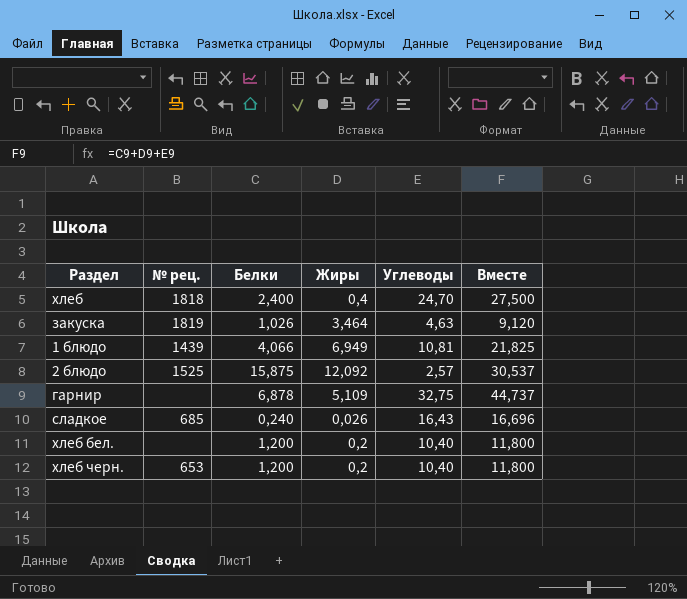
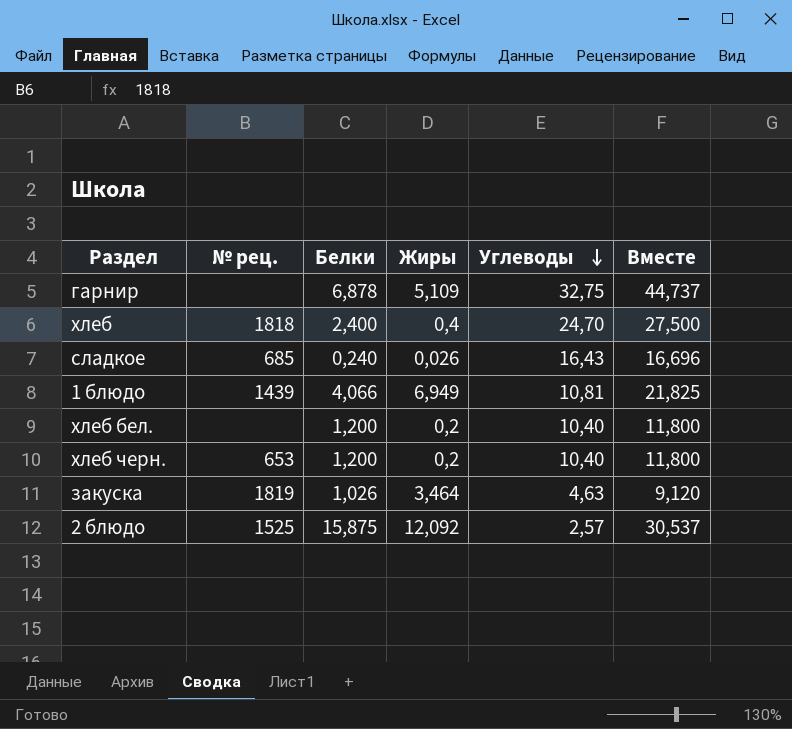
row order: none -> Углеводы descending

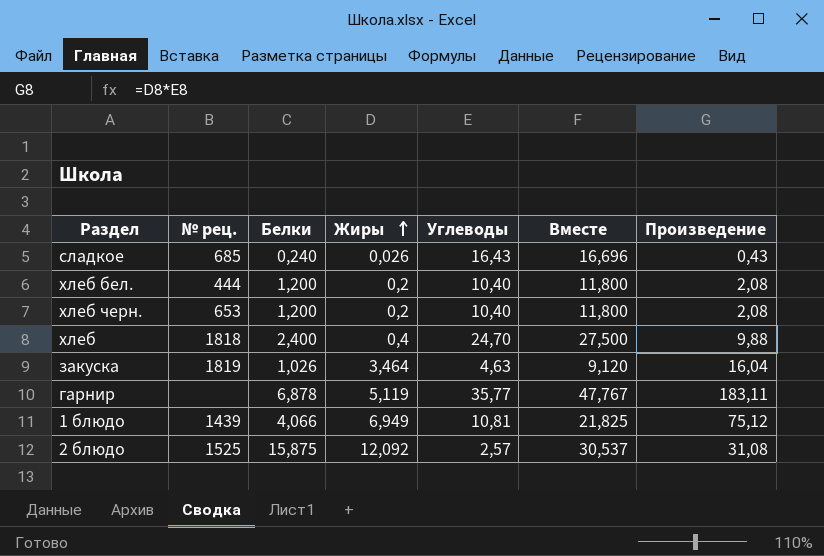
row order: Углеводы descending -> Жиры ascending
column Произведение | formula: none -> [Жиры] * [Углеводы]
хлеб бел. | № рец.: none -> 444
гарнир | Жиры: 5,109 -> 5,119
гарнир | Углеводы: 32,75 -> 35,77
гарнир | Вместе: 44,737 -> 47,767

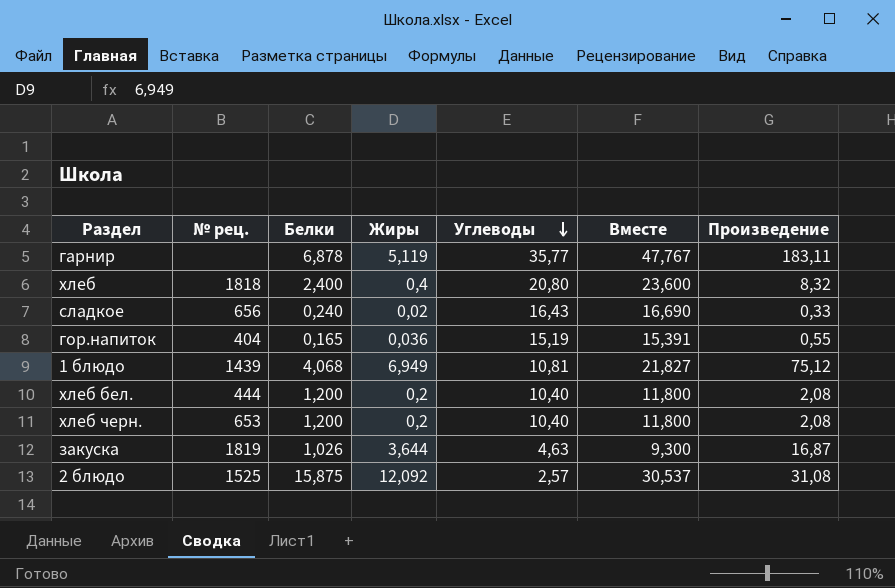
row order: Жиры ascending -> Углеводы descending
хлеб | Углеводы: 24,70 -> 20,80
хлеб | Вместе: 27,500 -> 23,600
хлеб | Произведение: 9,88 -> 8,32
сладкое | № рец.: 685 -> 656
сладкое | Жиры: 0,026 -> 0,02
сладкое | Вместе: 16,696 -> 16,690
сладкое | Произведение: 0,43 -> 0,33
row гор.напиток: none -> 404 | 0,165 | 0,036 | 15,19 | 15,391 | 0,55
1 блюдо | Белки: 4,066 -> 4,068
1 блюдо | Вместе: 21,825 -> 21,827
закуска | Жиры: 3,464 -> 3,644
закуска | Вместе: 9,120 -> 9,300
закуска | Произведение: 16,04 -> 16,87

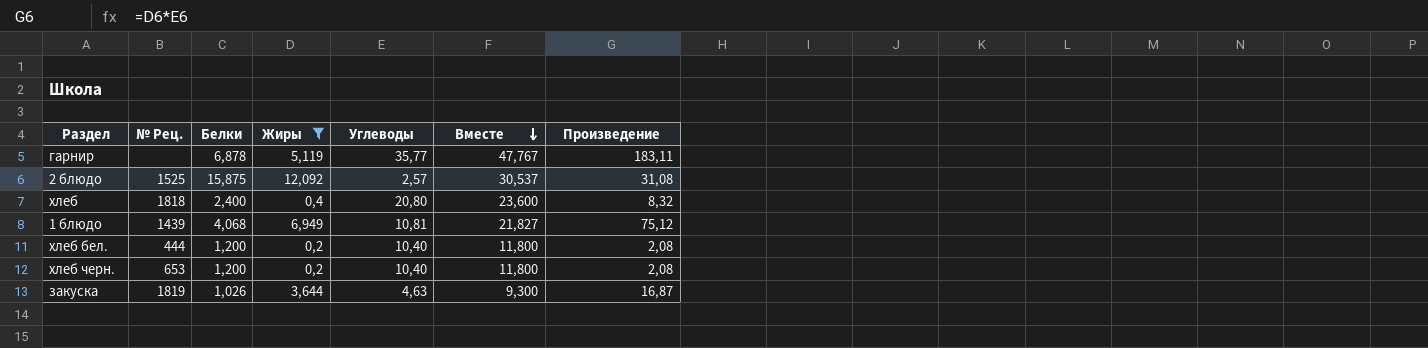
filter: none -> Жиры >= 0,2
row order: Углеводы descending -> Вместе descending
column name: № рец. -> № Рец.

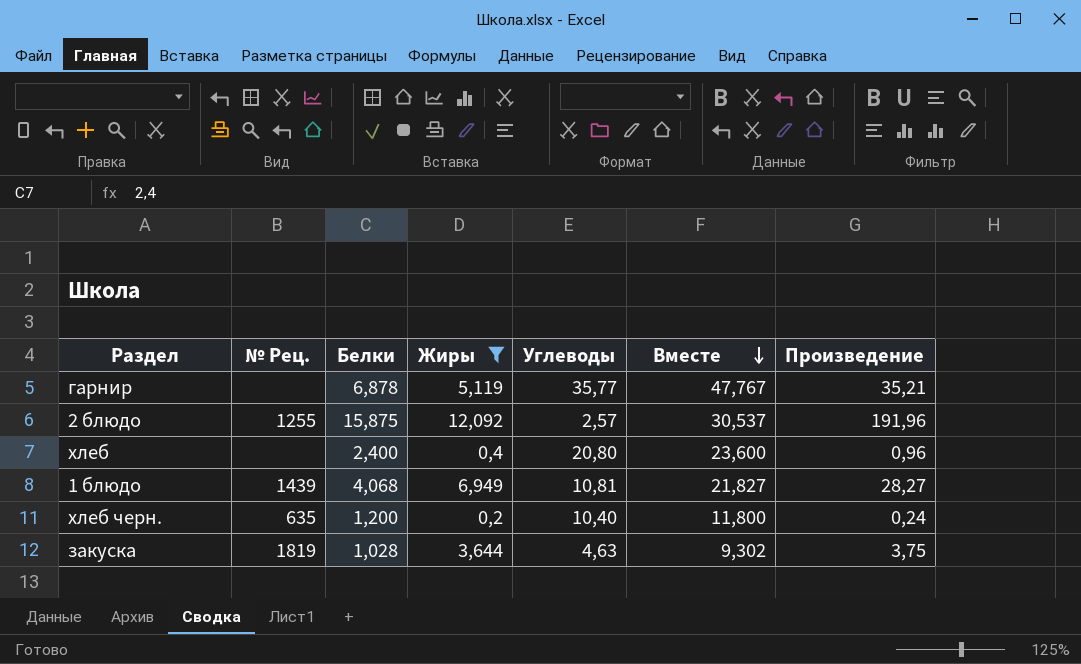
column Произведение | formula: [Жиры] * [Углеводы] -> [Белки] * [Жиры]
row хлеб бел.: 444 | 1,200 | 0,2 | 10,40 | 11,800 | 2,08 -> none
2 блюдо | № Рец.: 1525 -> 1255
хлеб | № Рец.: 1818 -> none
хлеб черн. | № Рец.: 653 -> 635
закуска | Белки: 1,026 -> 1,028
закуска | Вместе: 9,300 -> 9,302

